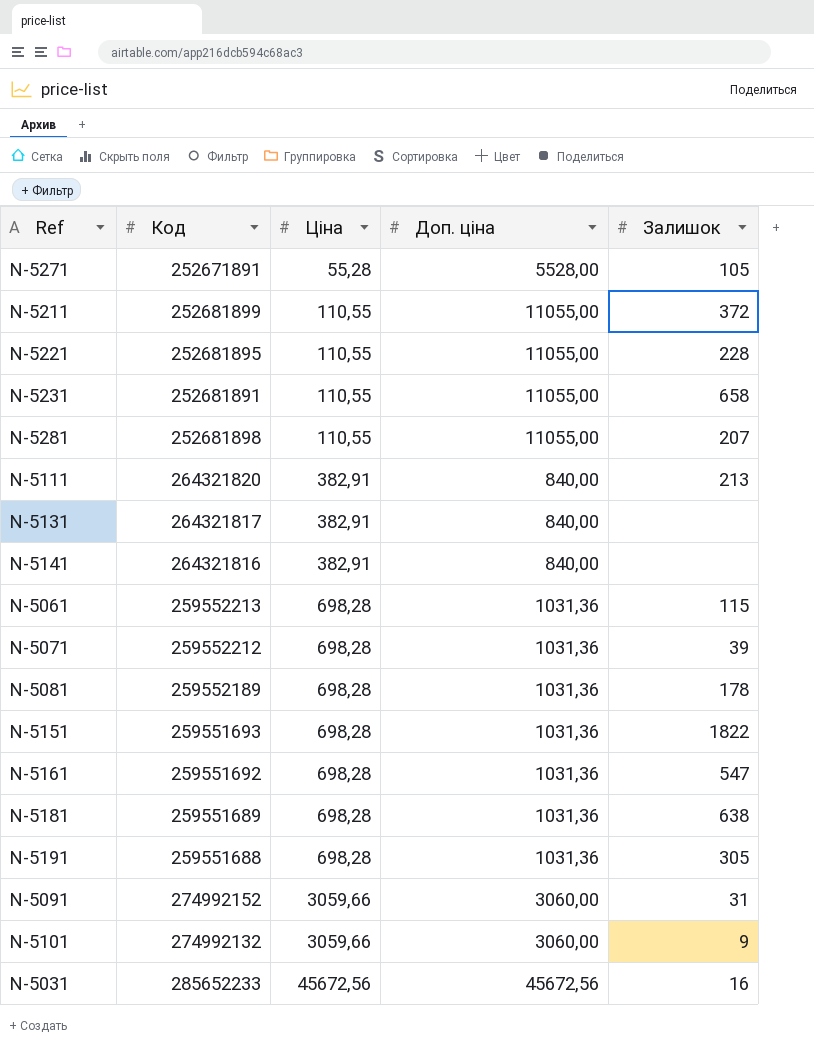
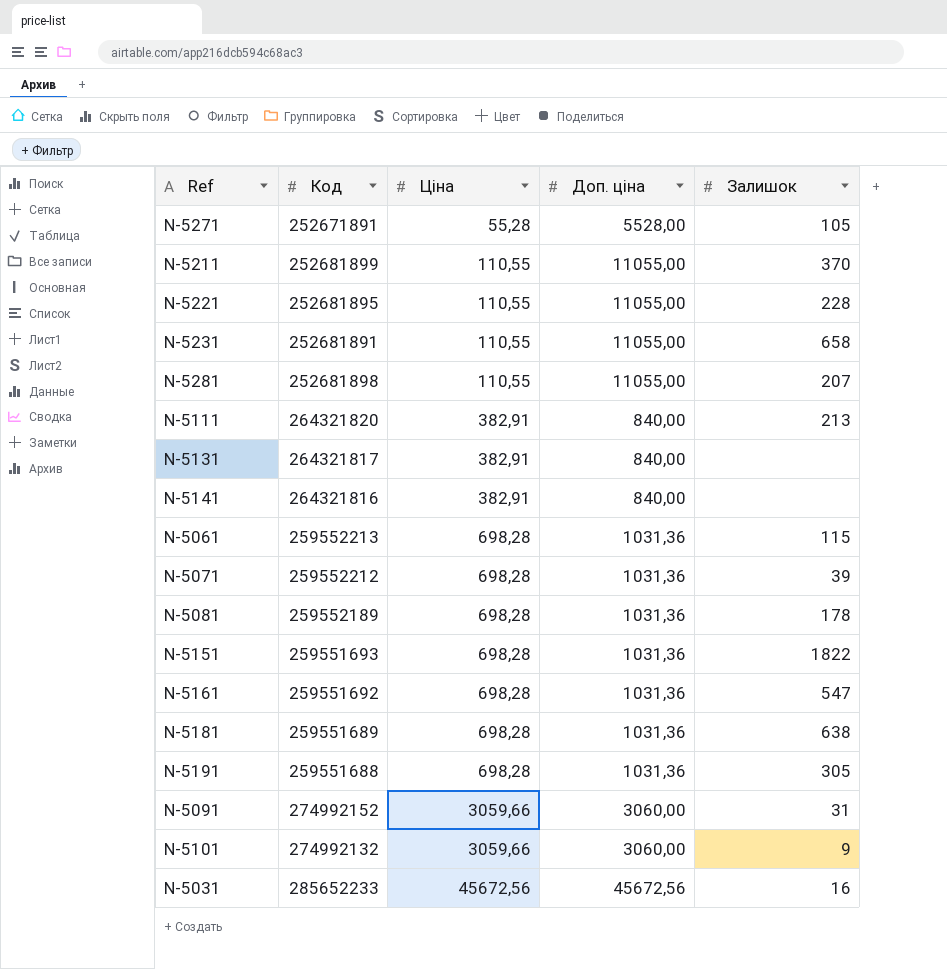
N-5211 | Залишок: 372 -> 370

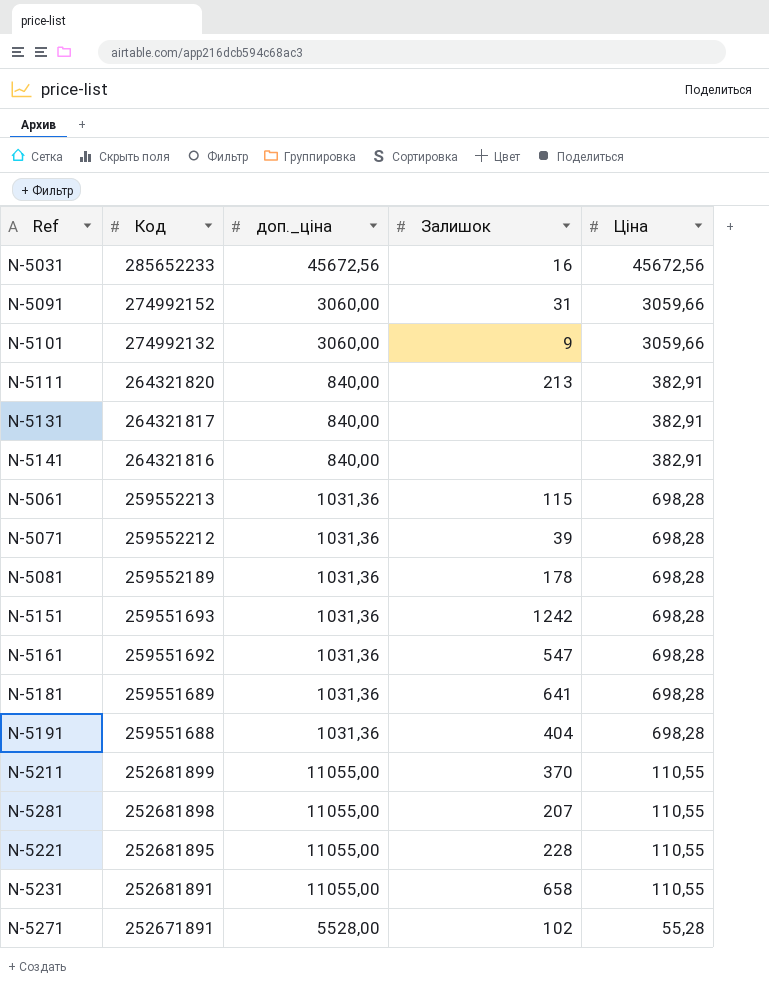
row order: Ціна ascending -> Код descending
column name: Доп. ціна -> доп._ціна
column Ціна | position: 3 -> 5
N-5151 | Залишок: 1822 -> 1242
N-5181 | Залишок: 638 -> 641
N-5191 | Залишок: 305 -> 404
N-5271 | Залишок: 105 -> 102

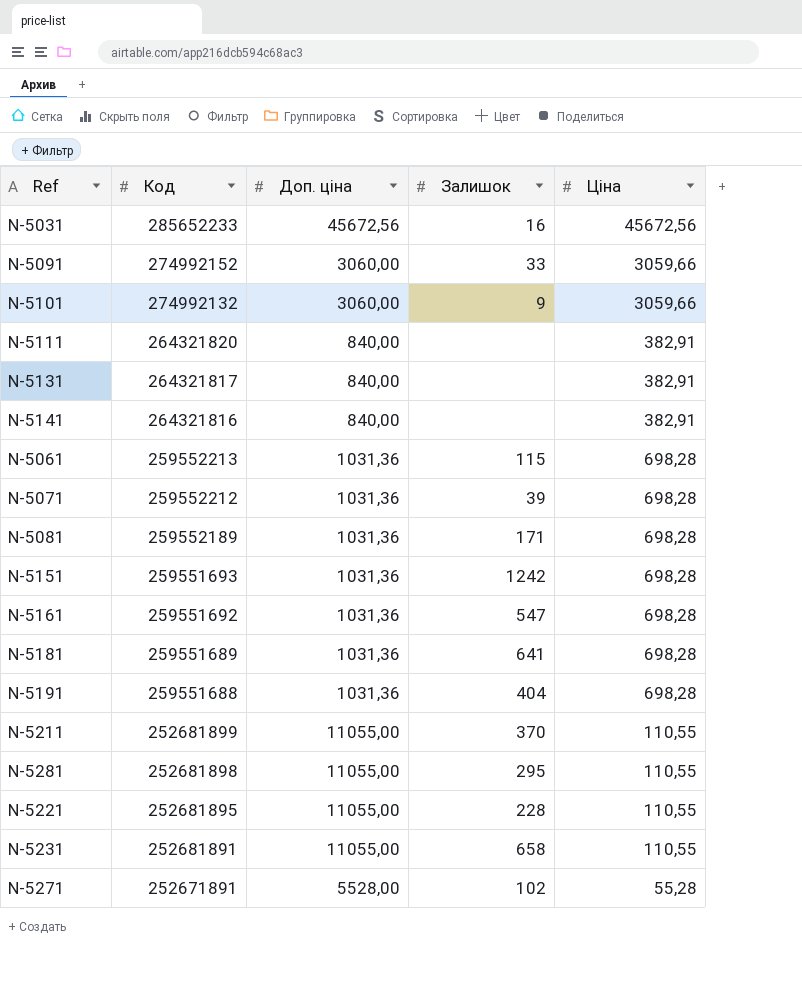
column name: доп._ціна -> Доп. ціна
N-5091 | Залишок: 31 -> 33
N-5111 | Залишок: 213 -> none
N-5081 | Залишок: 178 -> 171
N-5281 | Залишок: 207 -> 295

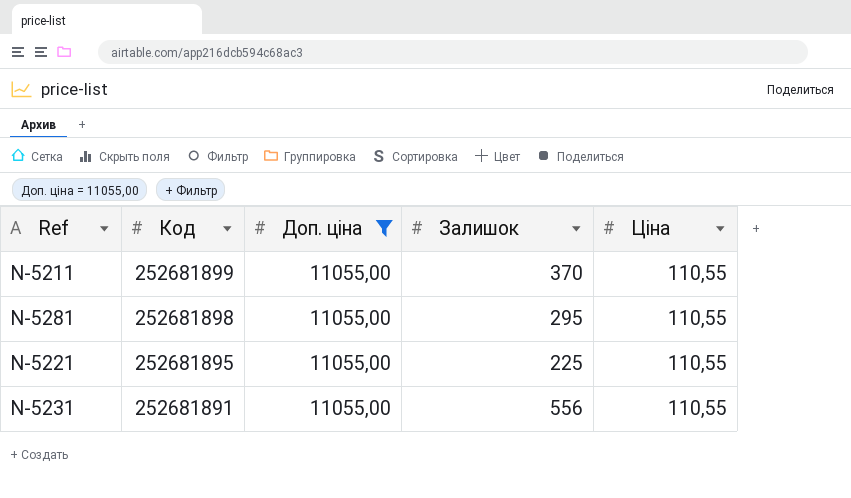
filter: none -> Доп. ціна = 11055,00
N-5221 | Залишок: 228 -> 225
N-5231 | Залишок: 658 -> 556

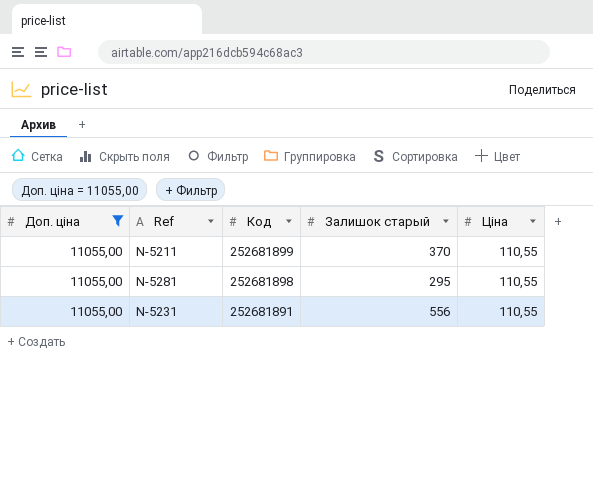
column Доп. ціна | position: 3 -> 1
column name: Залишок -> Залишок старый
row N-5221: 252681895 | 11055,00 | 225 | 110,55 -> none

